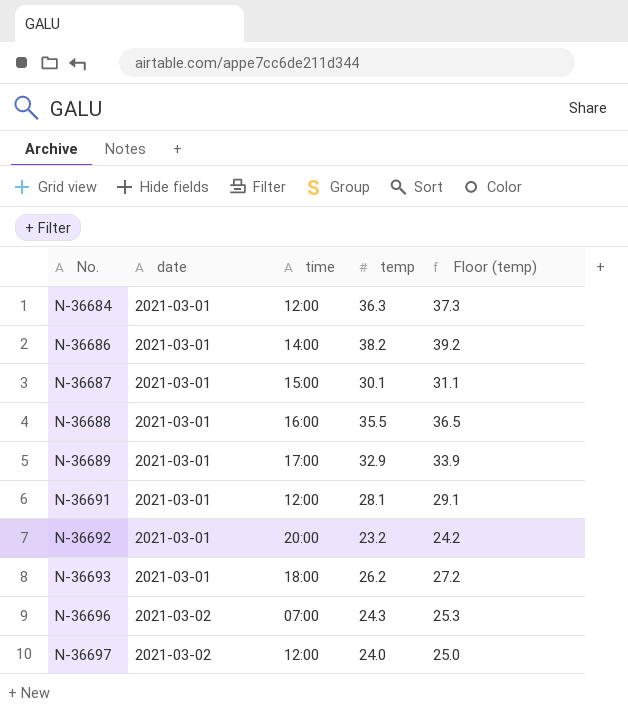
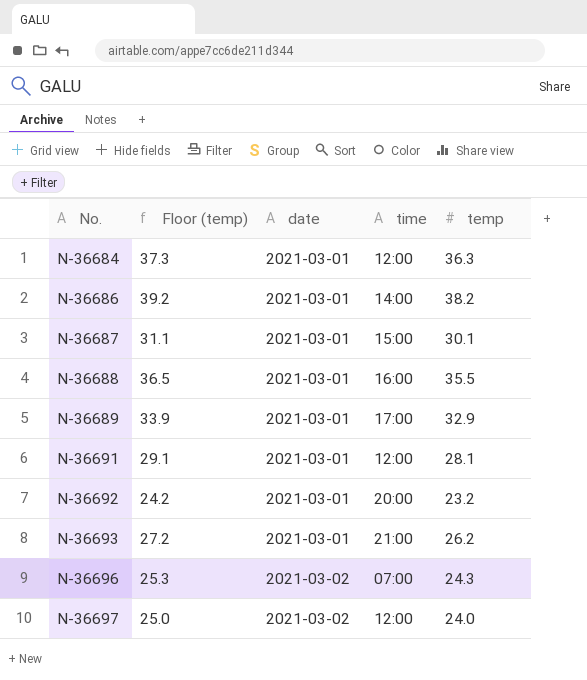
column Floor (temp) | position: 5 -> 2
N-36693 | time: 18:00 -> 21:00

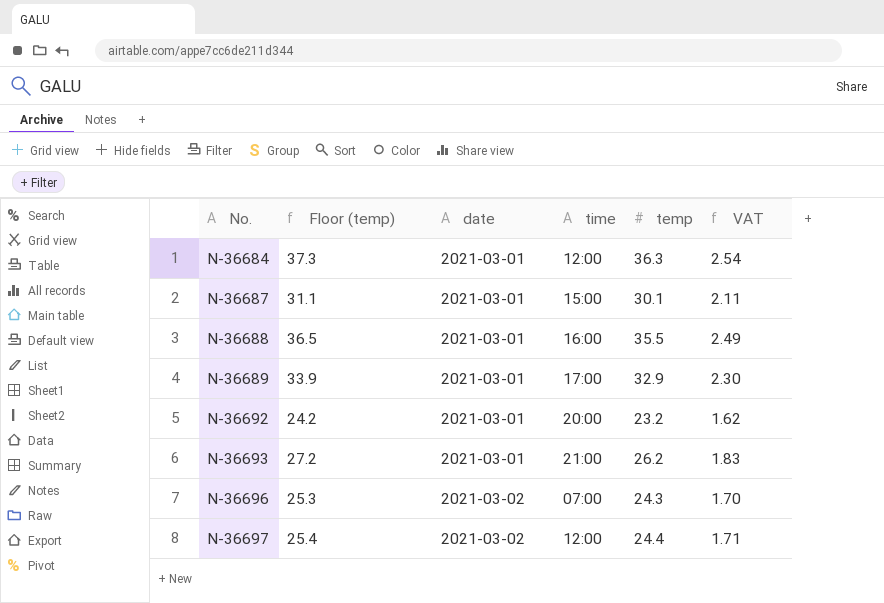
column VAT | formula: none -> [temp] * 0.07
row N-36686: 39.2 | 2021-03-01 | 14:00 | 38.2 -> none
row N-36691: 29.1 | 2021-03-01 | 12:00 | 28.1 -> none
N-36697 | Floor (temp): 25.0 -> 25.4
N-36697 | temp: 24.0 -> 24.4

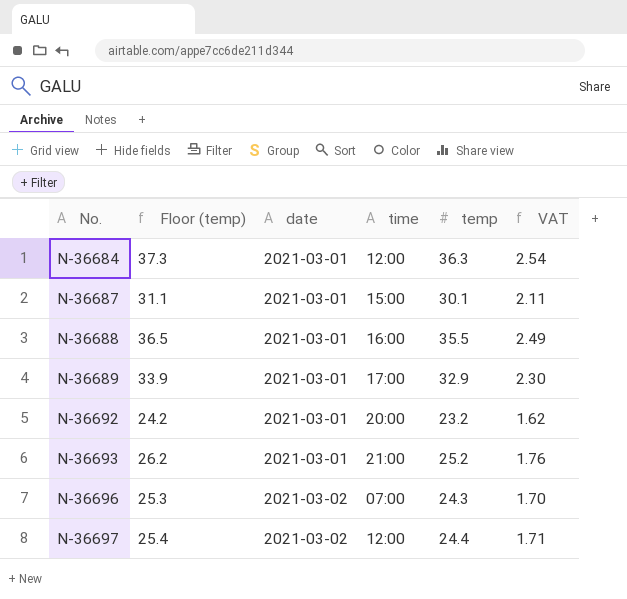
N-36693 | Floor (temp): 27.2 -> 26.2
N-36693 | temp: 26.2 -> 25.2
N-36693 | VAT: 1.83 -> 1.76

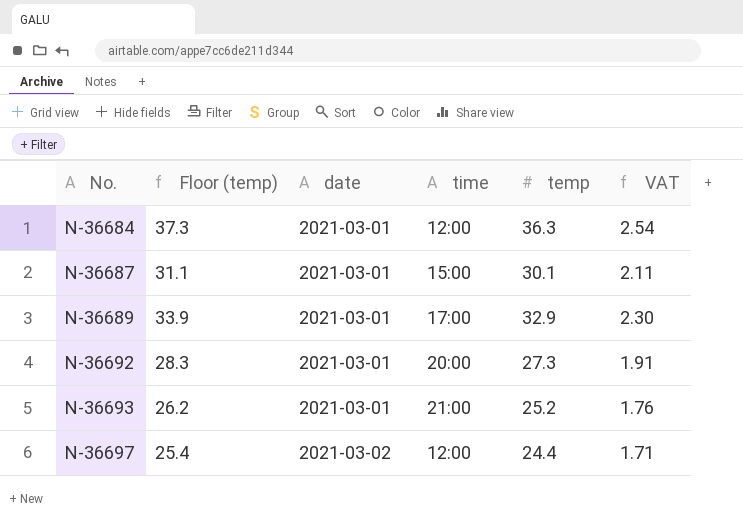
row N-36688: 36.5 | 2021-03-01 | 16:00 | 35.5 | 2.49 -> none
row N-36696: 25.3 | 2021-03-02 | 07:00 | 24.3 | 1.70 -> none
N-36692 | Floor (temp): 24.2 -> 28.3
N-36692 | temp: 23.2 -> 27.3
N-36692 | VAT: 1.62 -> 1.91

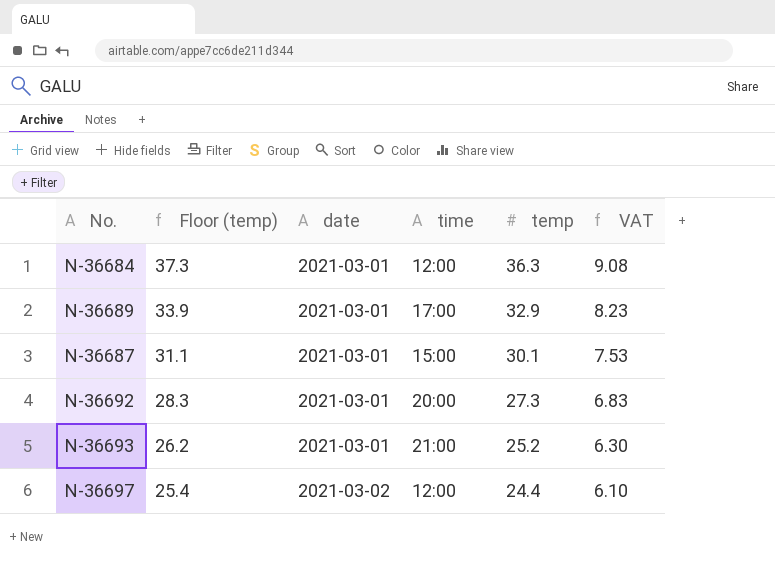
row order: No. ascending -> Floor (temp) descending
column VAT | formula: [temp] * 0.07 -> [temp] * 0.25

